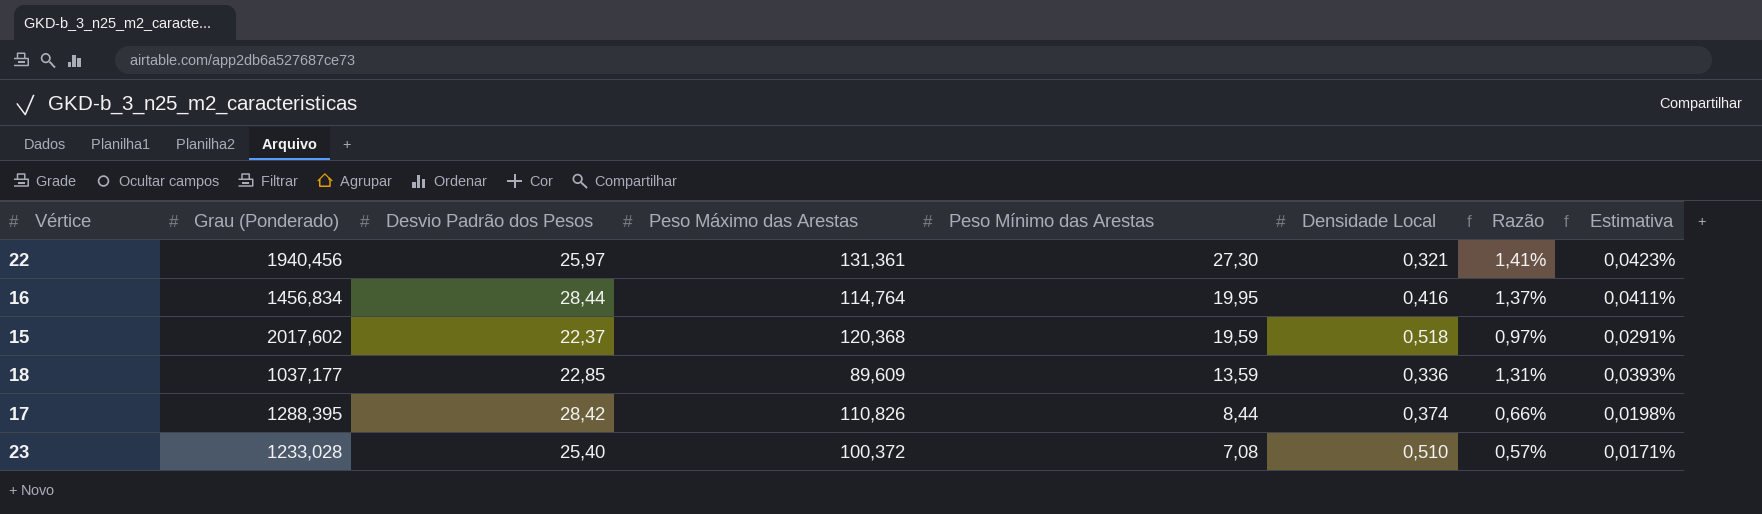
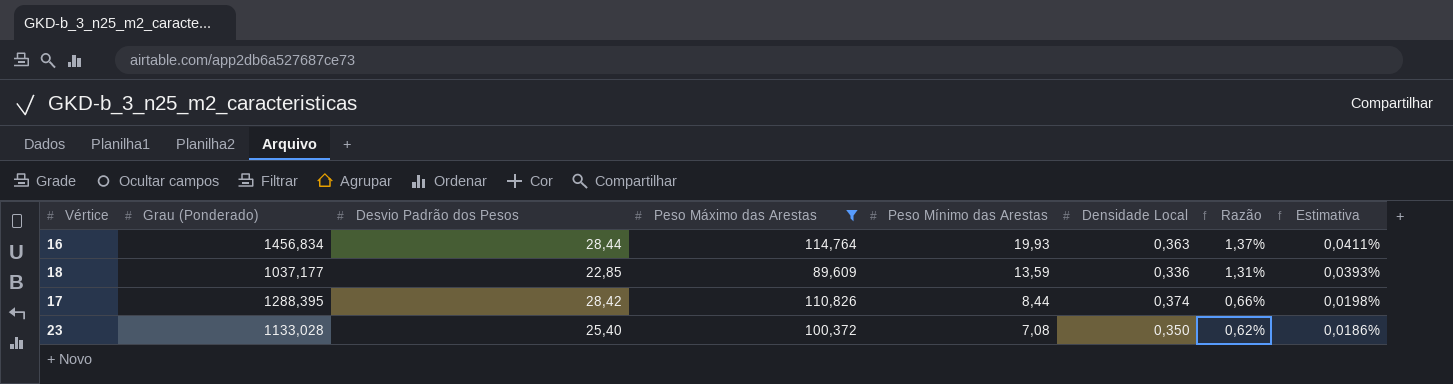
filter: none -> Peso Máximo das Arestas <= 114,764
16 | Peso Mínimo das Arestas: 19,95 -> 19,93
16 | Densidade Local: 0,416 -> 0,363
23 | Grau (Ponderado): 1233,028 -> 1133,028
23 | Densidade Local: 0,510 -> 0,350
23 | Razão: 0,57% -> 0,62%
23 | Estimativa: 0,0171% -> 0,0186%

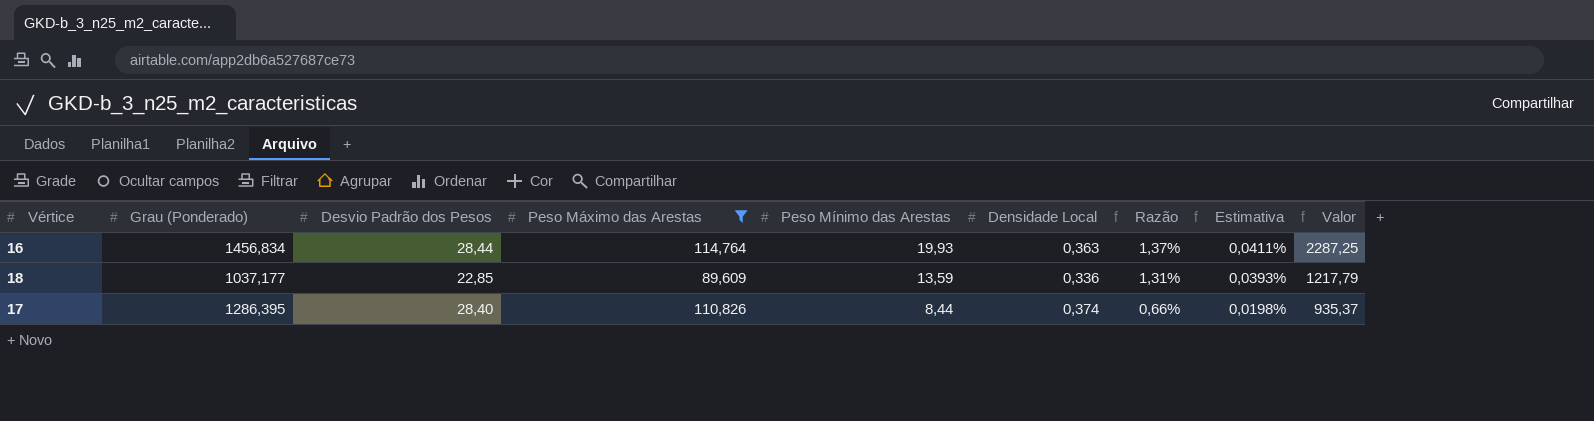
column Valor | formula: none -> [Peso Máximo das Arestas] * [Peso Mínimo das Arestas]
row 23: 1133,028 | 25,40 | 100,372 | 7,08 | 0,350 | 0,62% | 0,0186% -> none
17 | Grau (Ponderado): 1288,395 -> 1286,395
17 | Desvio Padrão dos Pesos: 28,42 -> 28,40

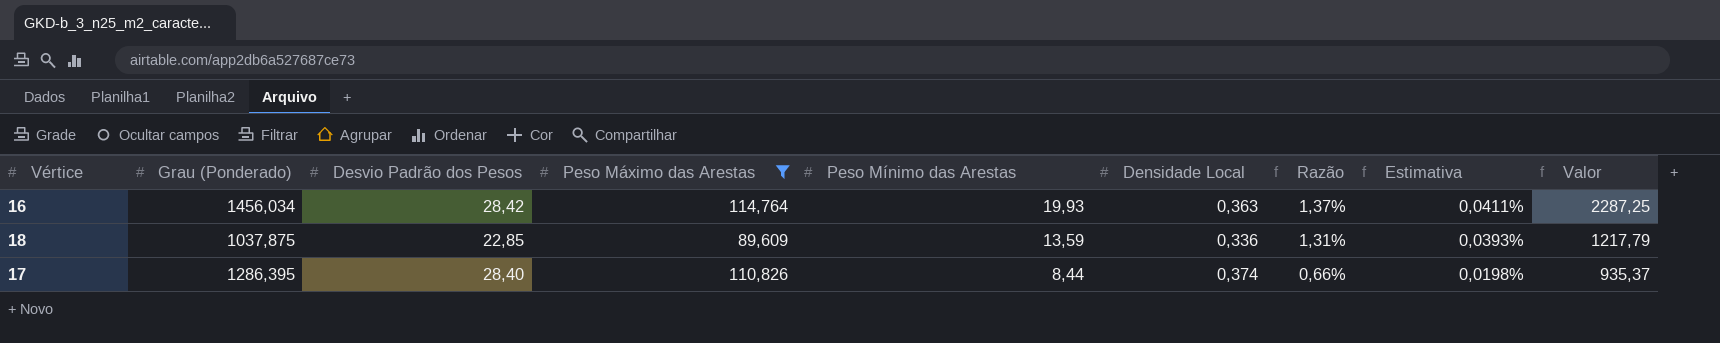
16 | Grau (Ponderado): 1456,834 -> 1456,034
16 | Desvio Padrão dos Pesos: 28,44 -> 28,42
18 | Grau (Ponderado): 1037,177 -> 1037,875

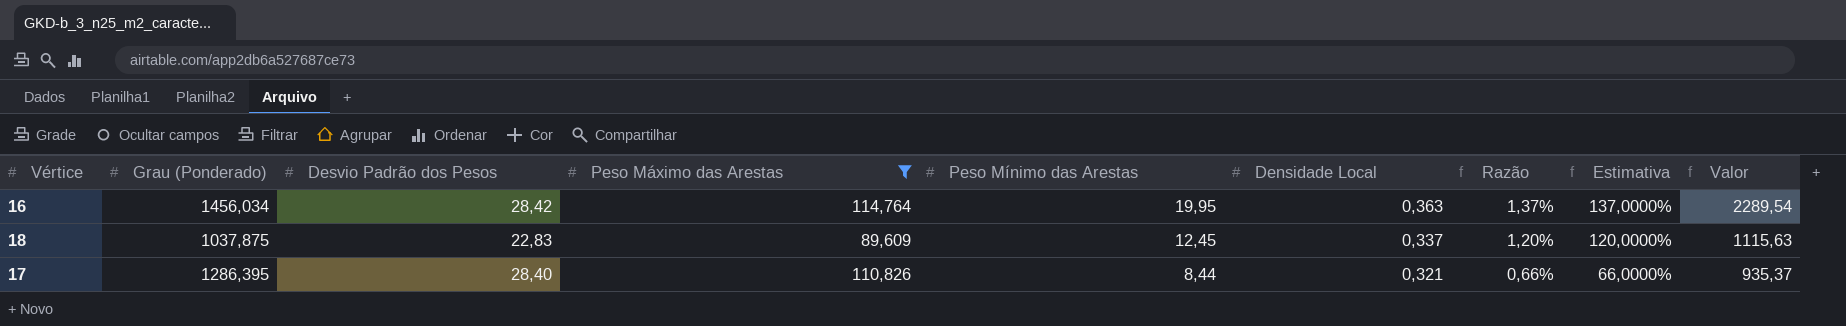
column Estimativa | formula: [Razão] * 0,03 -> [Razão] * 100
16 | Peso Mínimo das Arestas: 19,93 -> 19,95
16 | Valor: 2287,25 -> 2289,54
18 | Desvio Padrão dos Pesos: 22,85 -> 22,83
18 | Peso Mínimo das Arestas: 13,59 -> 12,45
18 | Densidade Local: 0,336 -> 0,337
18 | Razão: 1,31% -> 1,20%
18 | Valor: 1217,79 -> 1115,63
17 | Densidade Local: 0,374 -> 0,321

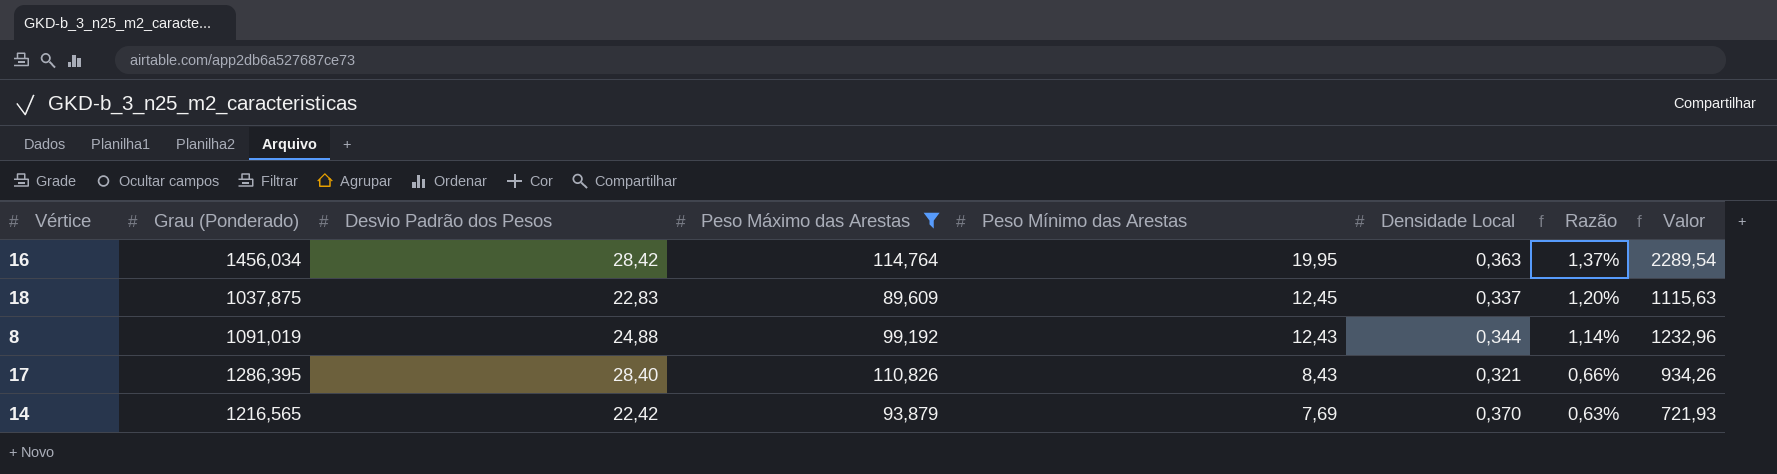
column Estimativa | formula: [Razão] * 100 -> none
row 8: none -> 1091,019 | 24,88 | 99,192 | 12,43 | 0,344 | 1,14% | 1232,96
17 | Peso Mínimo das Arestas: 8,44 -> 8,43
17 | Valor: 935,37 -> 934,26
row 14: none -> 1216,565 | 22,42 | 93,879 | 7,69 | 0,370 | 0,63% | 721,93

